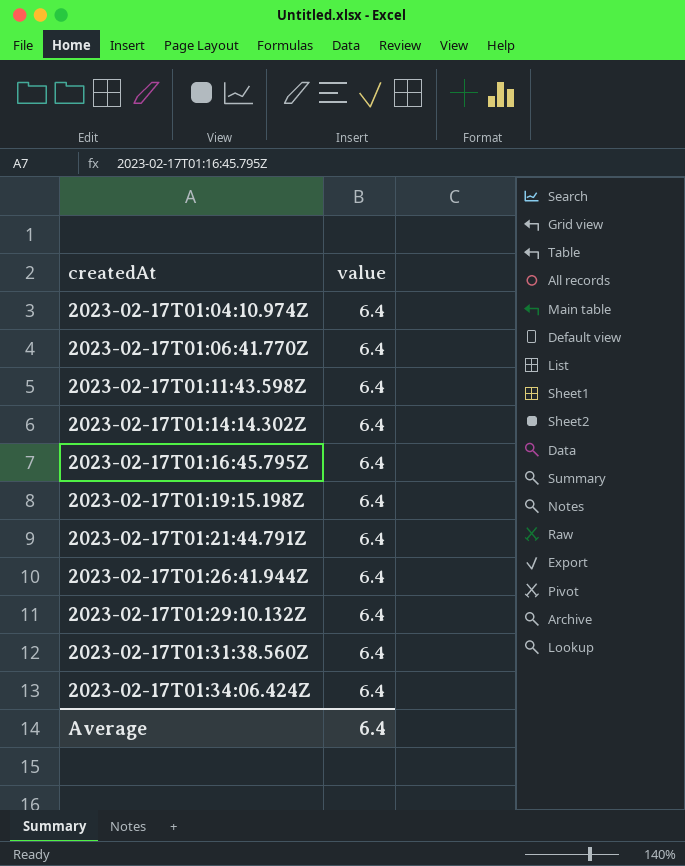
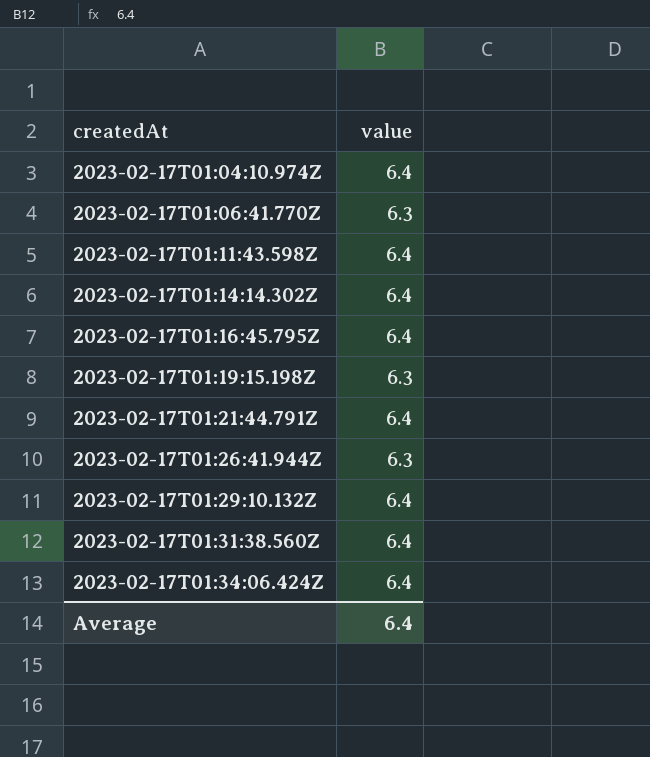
2023-02-17T01:06:41.770Z | value: 6.4 -> 6.3
2023-02-17T01:19:15.198Z | value: 6.4 -> 6.3
2023-02-17T01:26:41.944Z | value: 6.4 -> 6.3

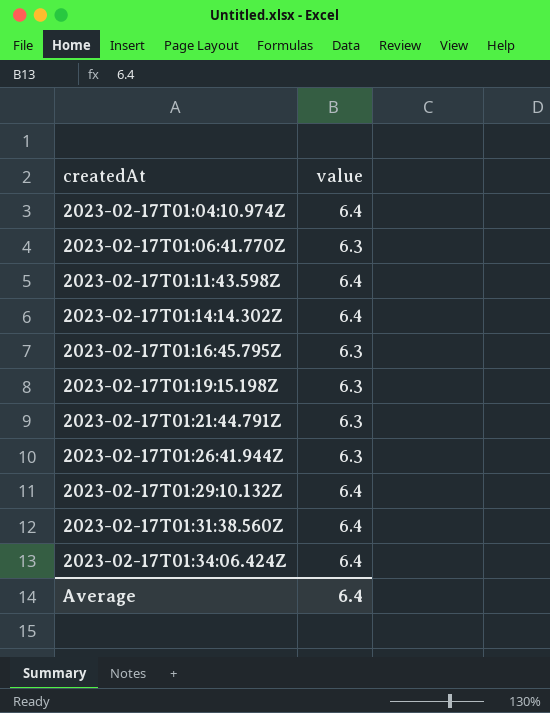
2023-02-17T01:16:45.795Z | value: 6.4 -> 6.3
2023-02-17T01:21:44.791Z | value: 6.4 -> 6.3

